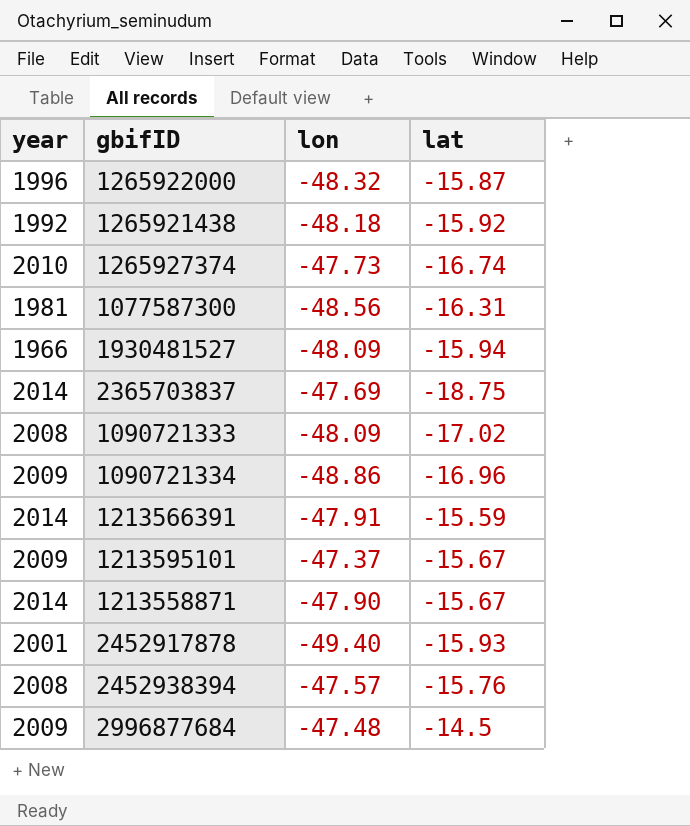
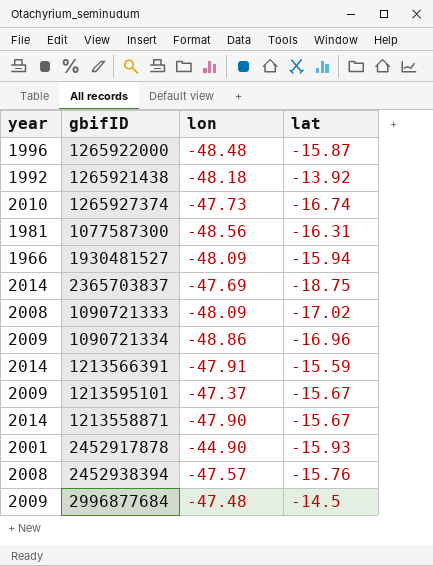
1265922000 | lon: -48.32 -> -48.48
1265921438 | lat: -15.92 -> -13.92
2452917878 | lon: -49.40 -> -44.90

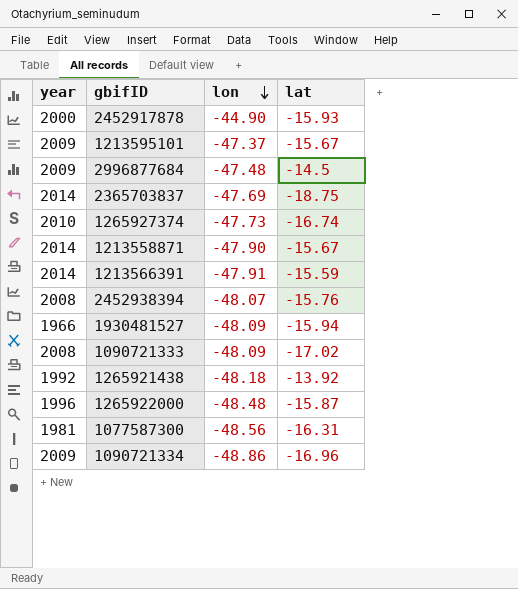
row order: none -> lon descending
2452917878 | year: 2001 -> 2000
2452938394 | lon: -47.57 -> -48.07

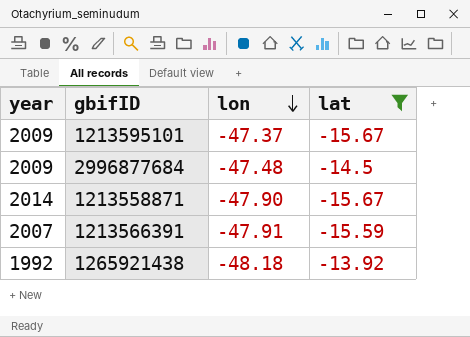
filter: none -> lat >= -15.67
1213566391 | year: 2014 -> 2007

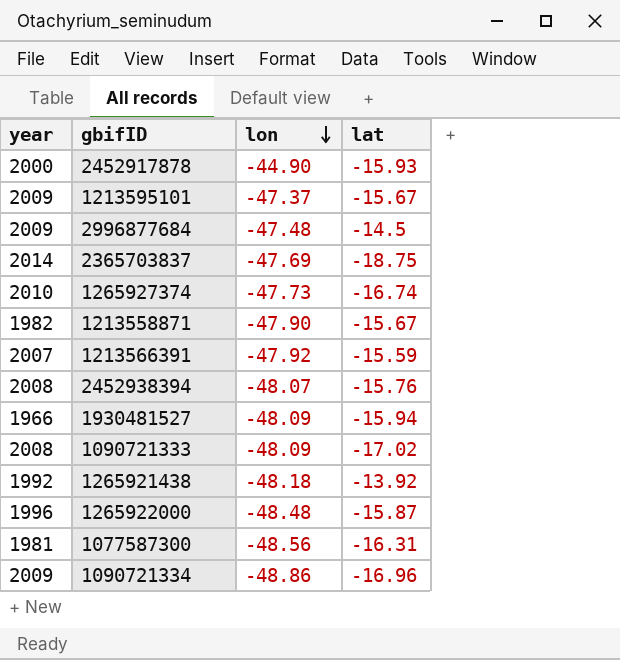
filter: lat >= -15.67 -> none
1213558871 | year: 2014 -> 1982
1213566391 | lon: -47.91 -> -47.92

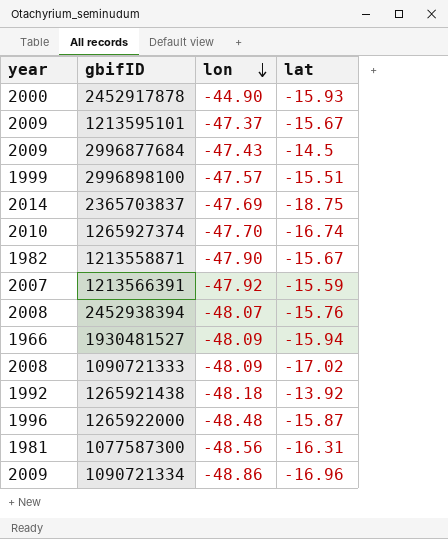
2996877684 | lon: -47.48 -> -47.43
row 2996898100: none -> 1999 | -47.57 | -15.51
1265927374 | lon: -47.73 -> -47.70

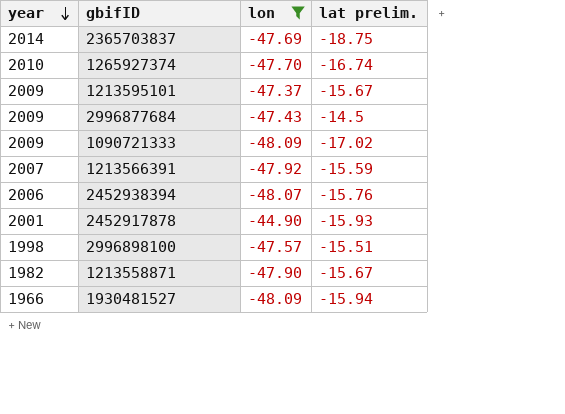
filter: none -> lon >= -48.09
row order: lon descending -> year descending
column name: lat -> lat prelim.
1090721333 | year: 2008 -> 2009
2452938394 | year: 2008 -> 2006
2452917878 | year: 2000 -> 2001
2996898100 | year: 1999 -> 1998

